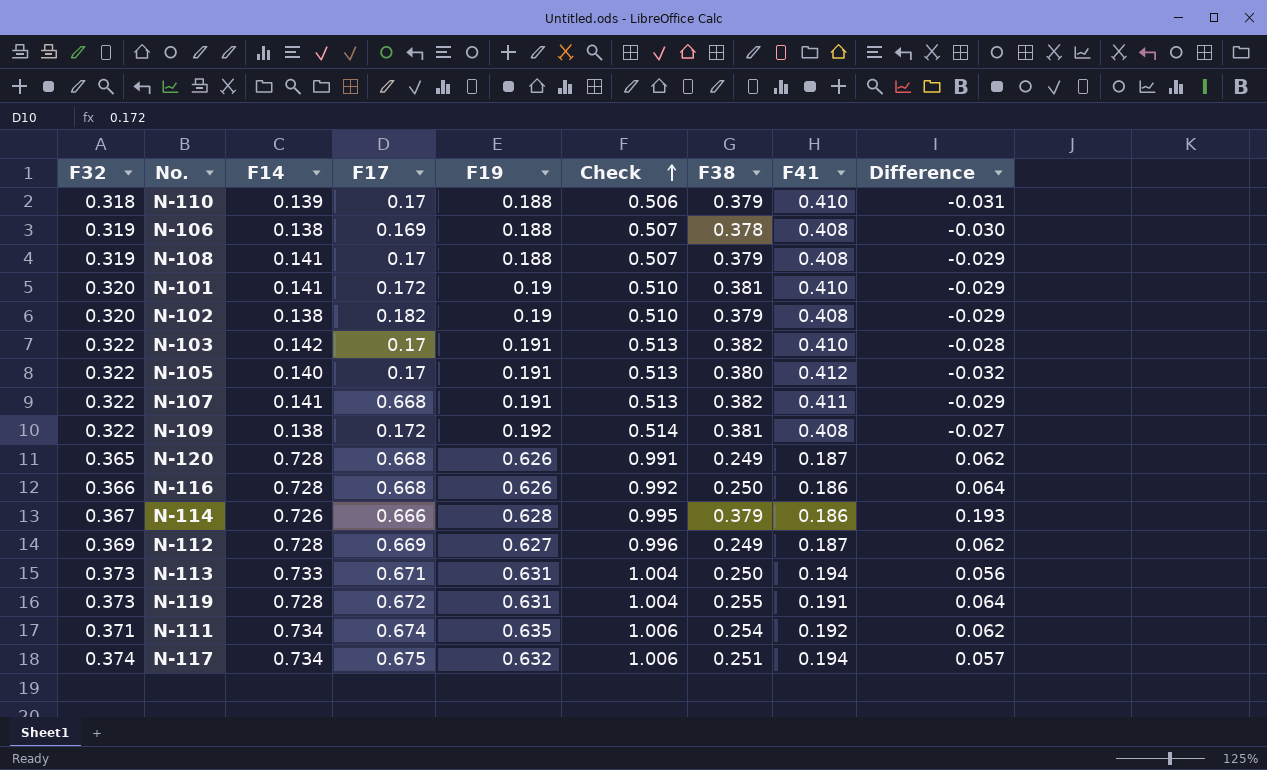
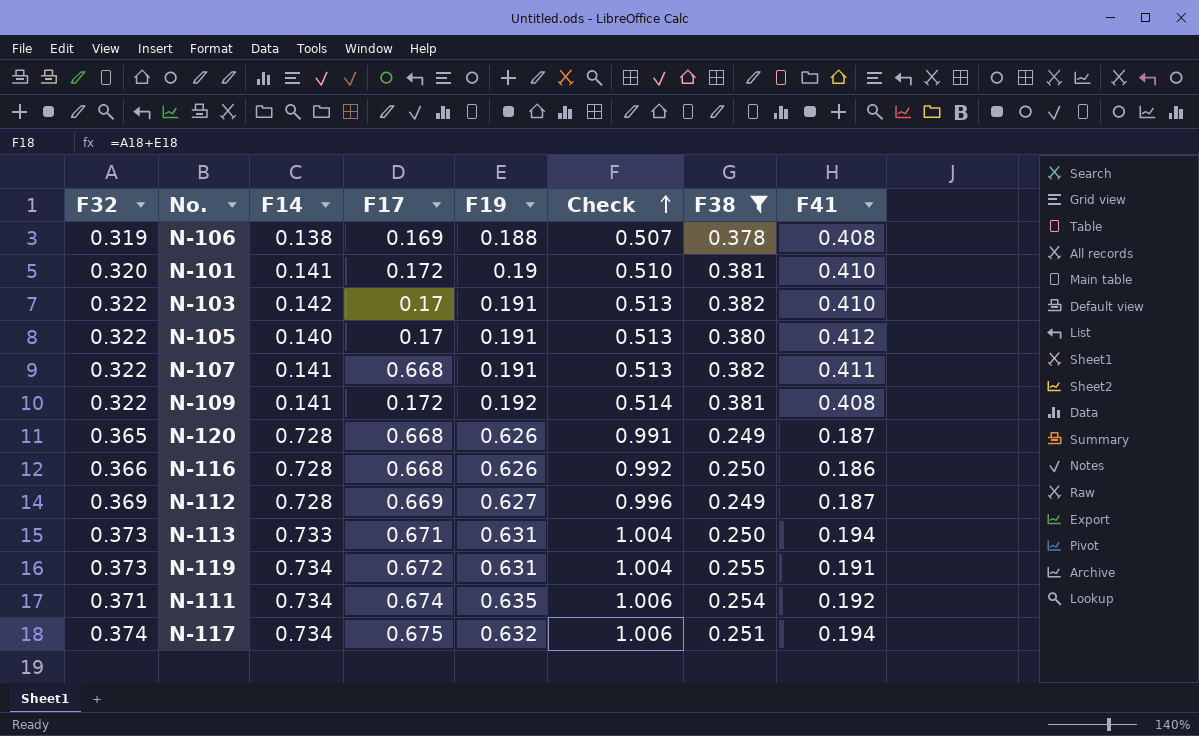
filter: none -> F38 != 0.379
column Difference | formula: [F38] - [F41] -> none
N-109 | F14: 0.138 -> 0.141
N-119 | F14: 0.728 -> 0.734

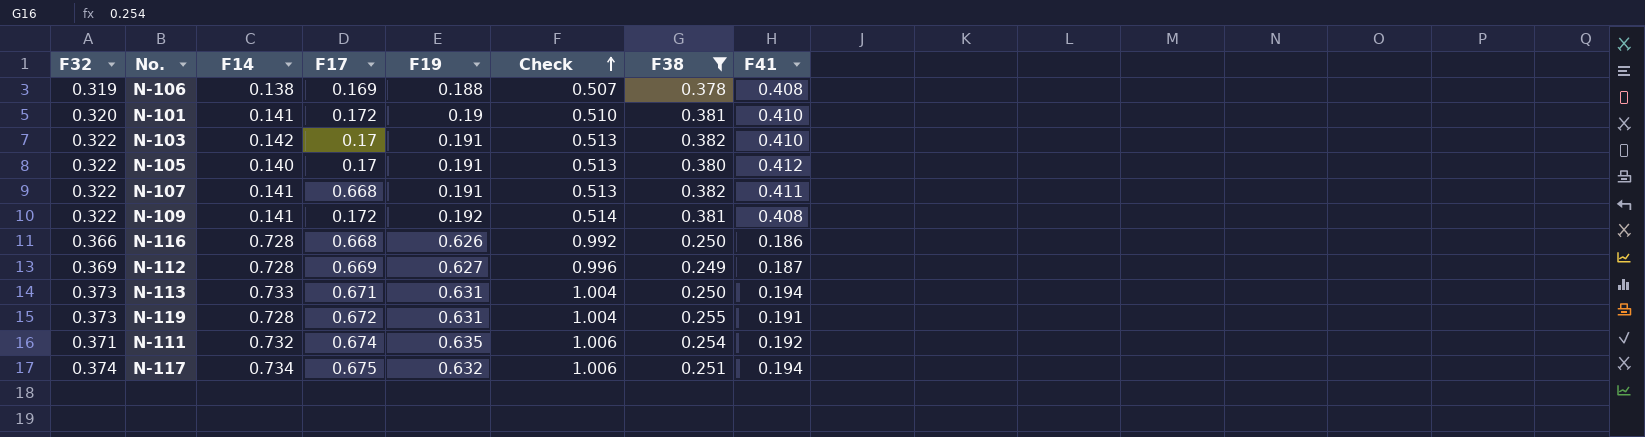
row N-120: 0.365 | 0.728 | 0.668 | 0.626 | 0.991 | 0.249 | 0.187 -> none
N-119 | F14: 0.734 -> 0.728
N-111 | F14: 0.734 -> 0.732

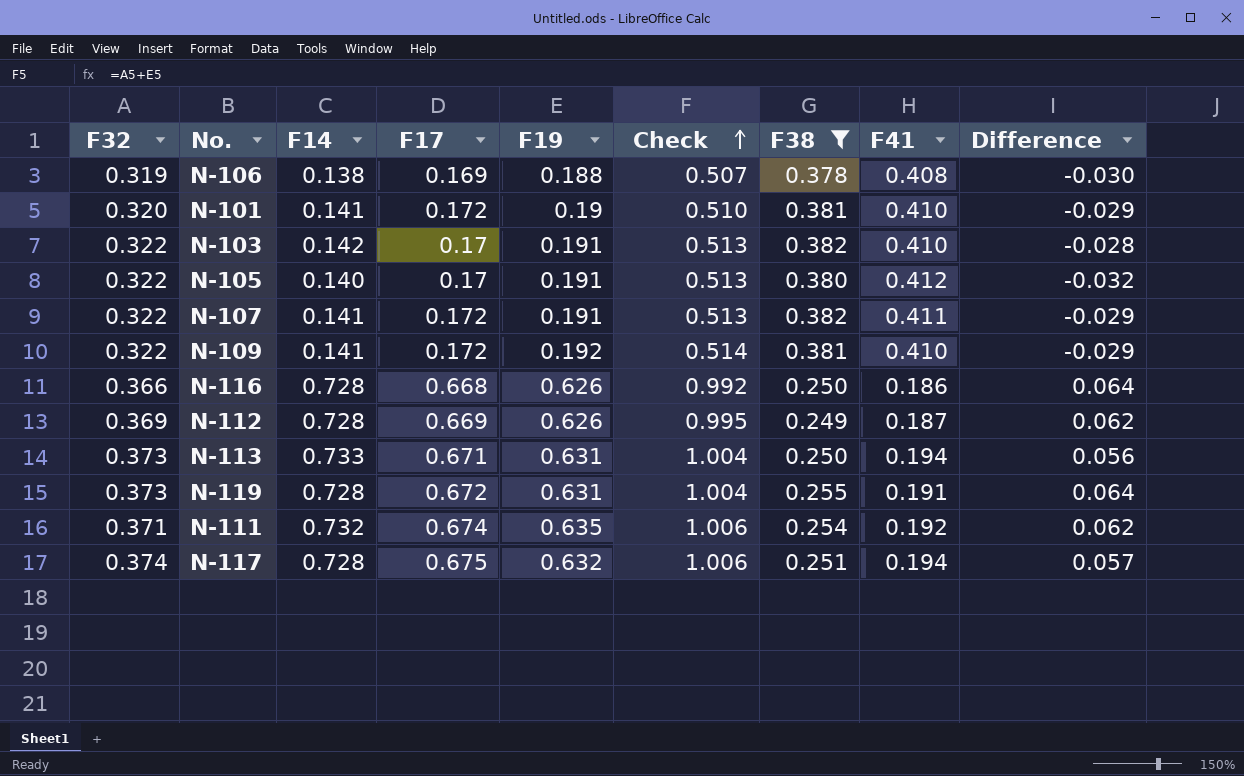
column Difference | formula: none -> [F38] - [F41]
N-107 | F17: 0.668 -> 0.172
N-109 | F41: 0.408 -> 0.410
N-112 | F19: 0.627 -> 0.626
N-112 | Check: 0.996 -> 0.995
N-117 | F14: 0.734 -> 0.728

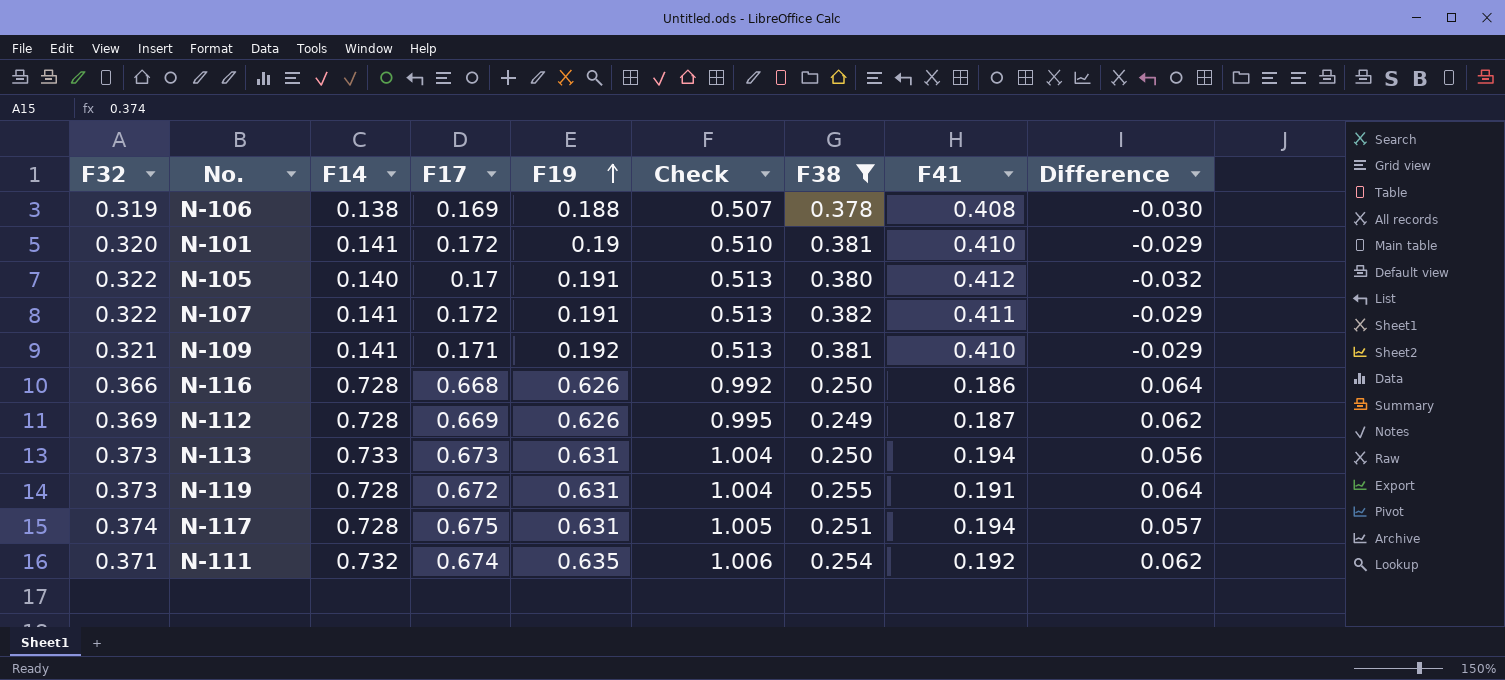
row order: Check ascending -> F19 ascending
row N-103: 0.322 | 0.142 | 0.17 | 0.191 | 0.513 | 0.382 | 0.410 | -0.028 -> none
N-109 | F32: 0.322 -> 0.321
N-109 | F17: 0.172 -> 0.171
N-109 | Check: 0.514 -> 0.513
N-113 | F17: 0.671 -> 0.673
N-117 | F19: 0.632 -> 0.631
N-117 | Check: 1.006 -> 1.005

